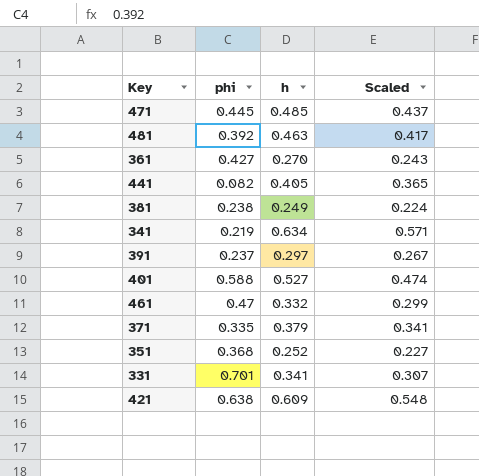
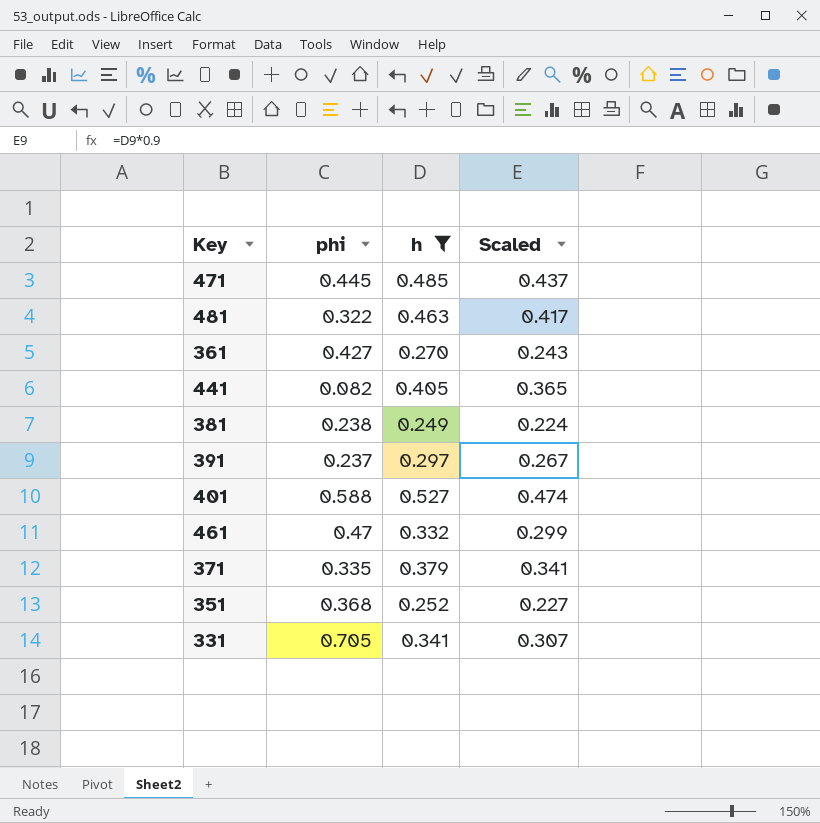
filter: none -> h <= 0.527
481 | phi: 0.392 -> 0.322
331 | phi: 0.701 -> 0.705

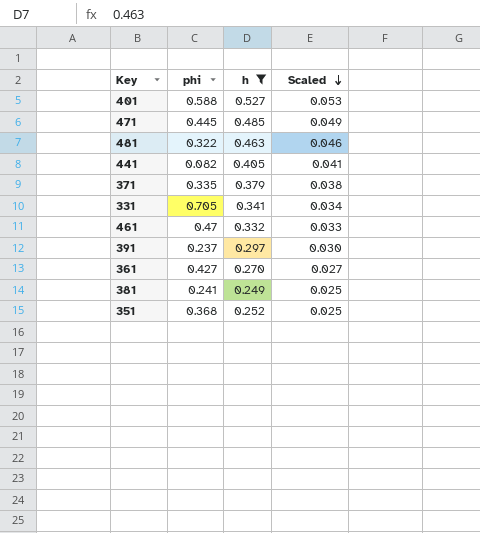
row order: none -> Scaled descending
column Scaled | formula: [h] * 0.9 -> [h] * 0.1
381 | phi: 0.238 -> 0.241

